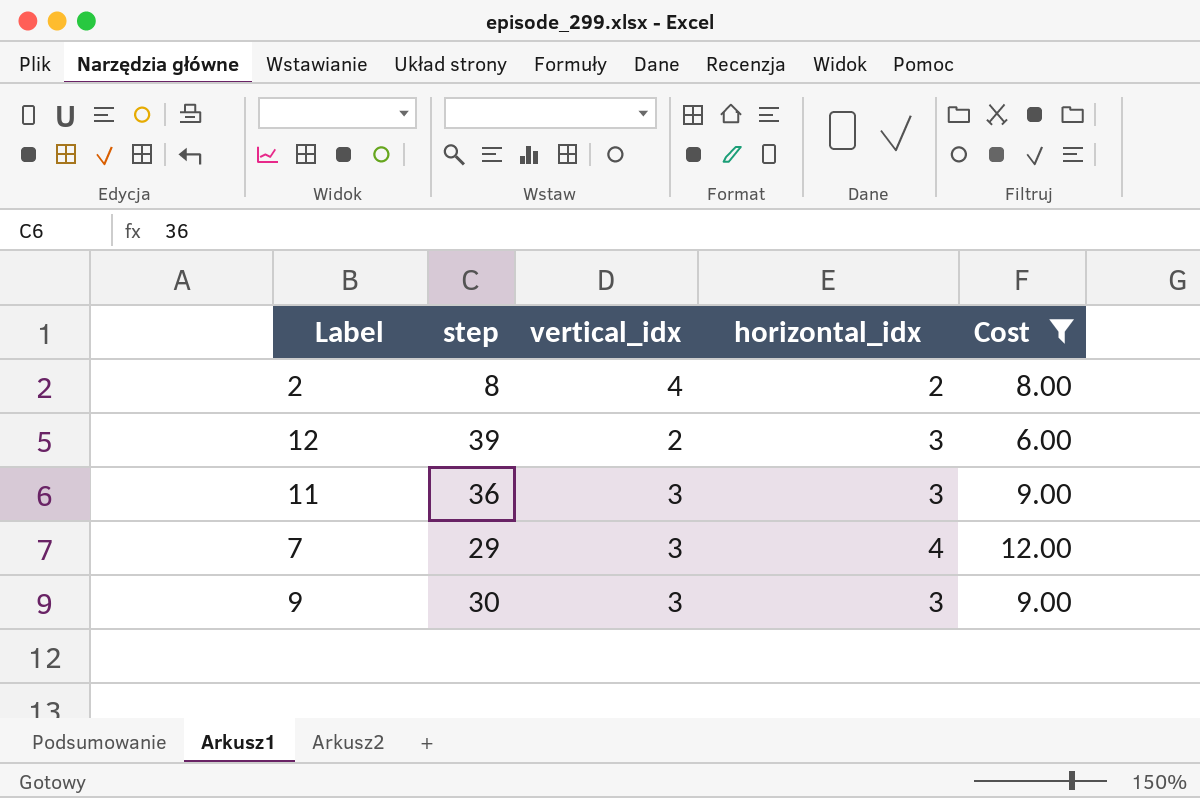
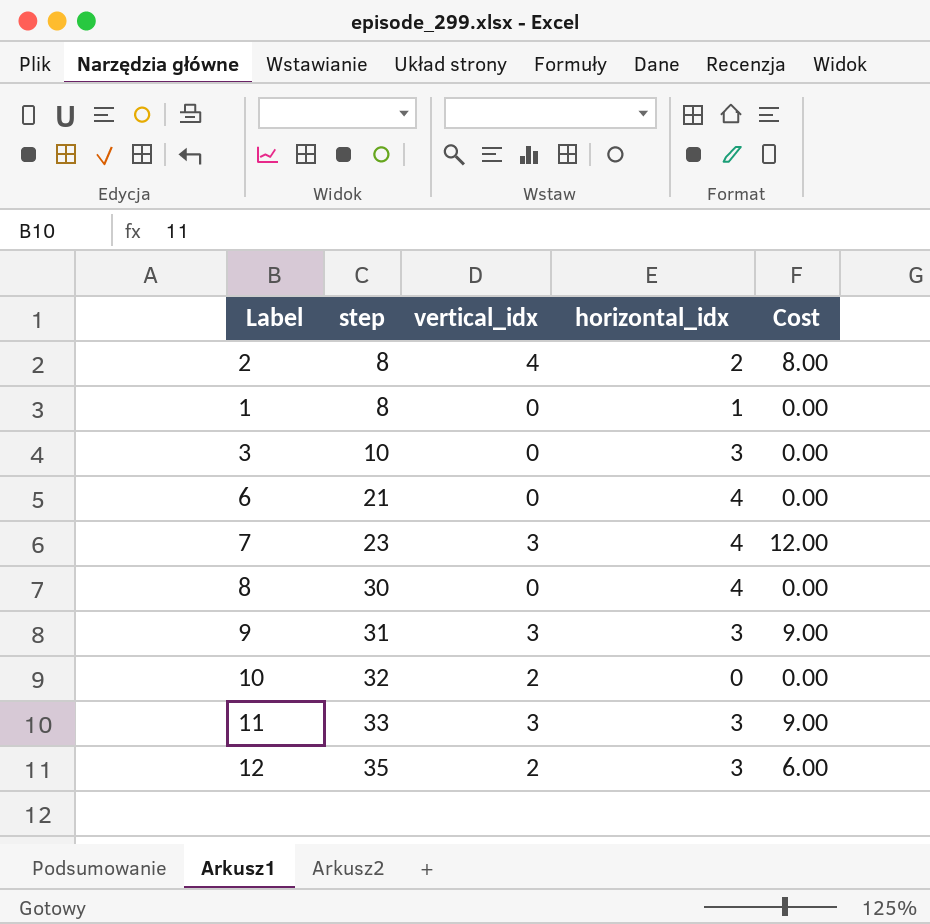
filter: Cost != 0.00 -> none
row order: none -> step ascending
7 | step: 29 -> 23
9 | step: 30 -> 31
11 | step: 36 -> 33
12 | step: 39 -> 35

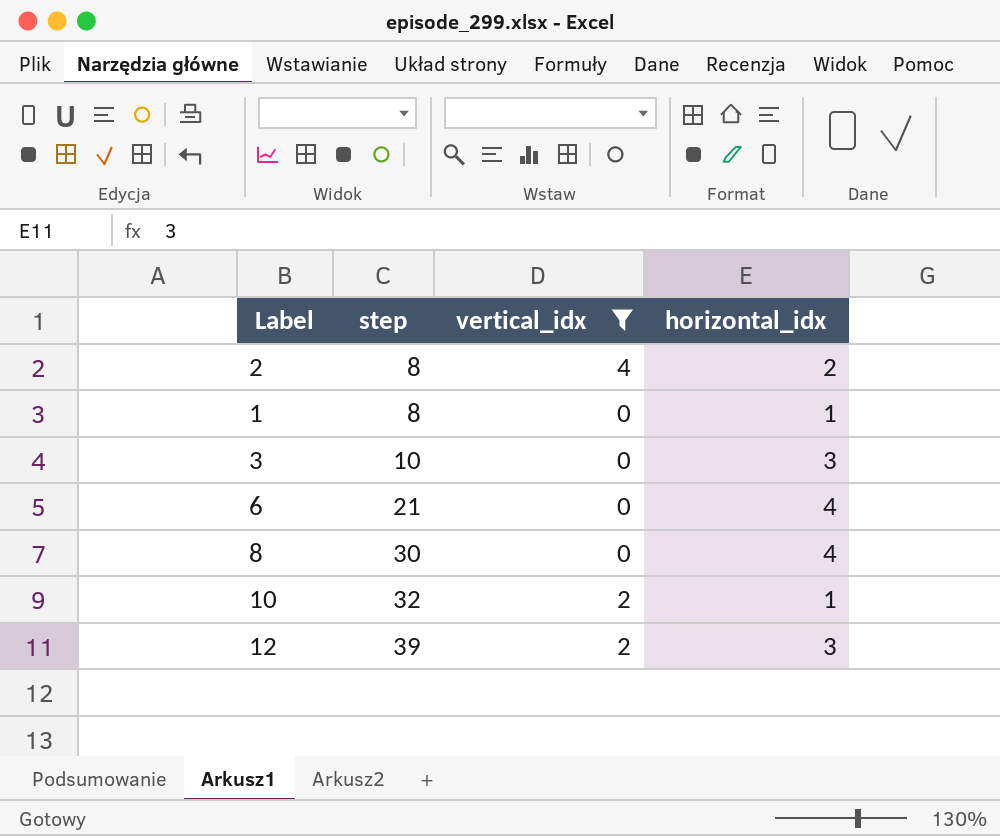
filter: none -> vertical_idx != 3
column Cost | formula: [vertical_idx] * [horizontal_idx] -> none
10 | horizontal_idx: 0 -> 1
12 | step: 35 -> 39

